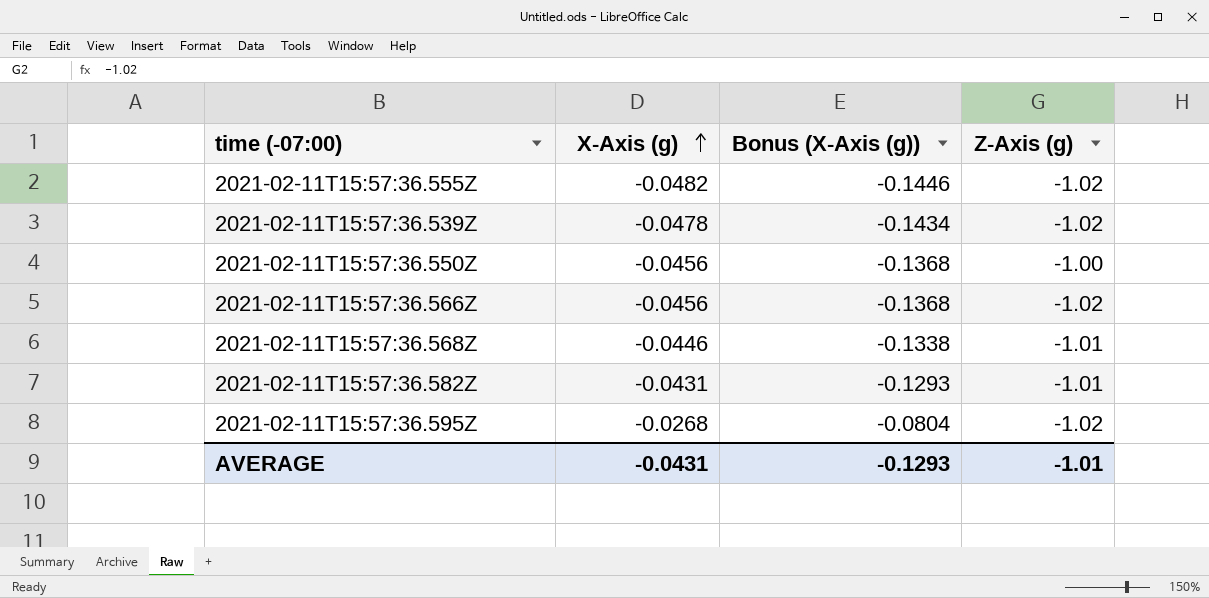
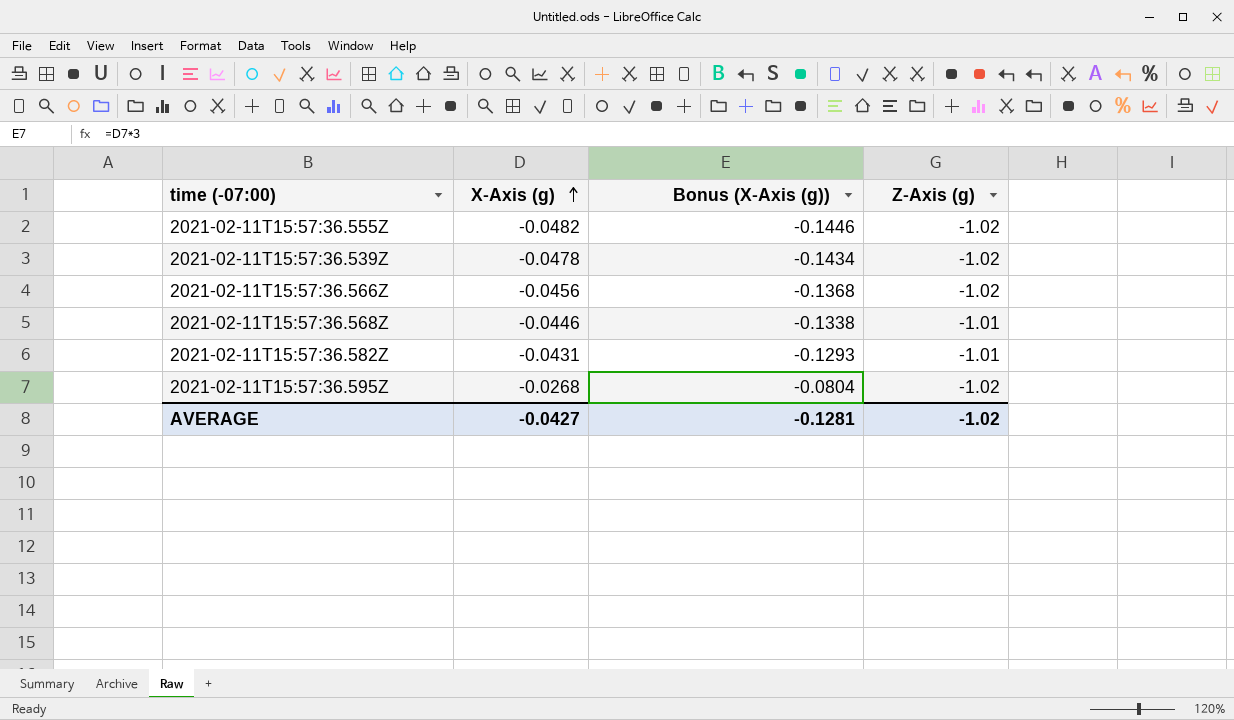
row 2021-02-11T15:57:36.550Z: -0.0456 | -0.1368 | -1.00 -> none
AVERAGE | X-Axis (g): -0.0431 -> -0.0427
AVERAGE | Bonus (X-Axis (g)): -0.1293 -> -0.1281
AVERAGE | Z-Axis (g): -1.01 -> -1.02

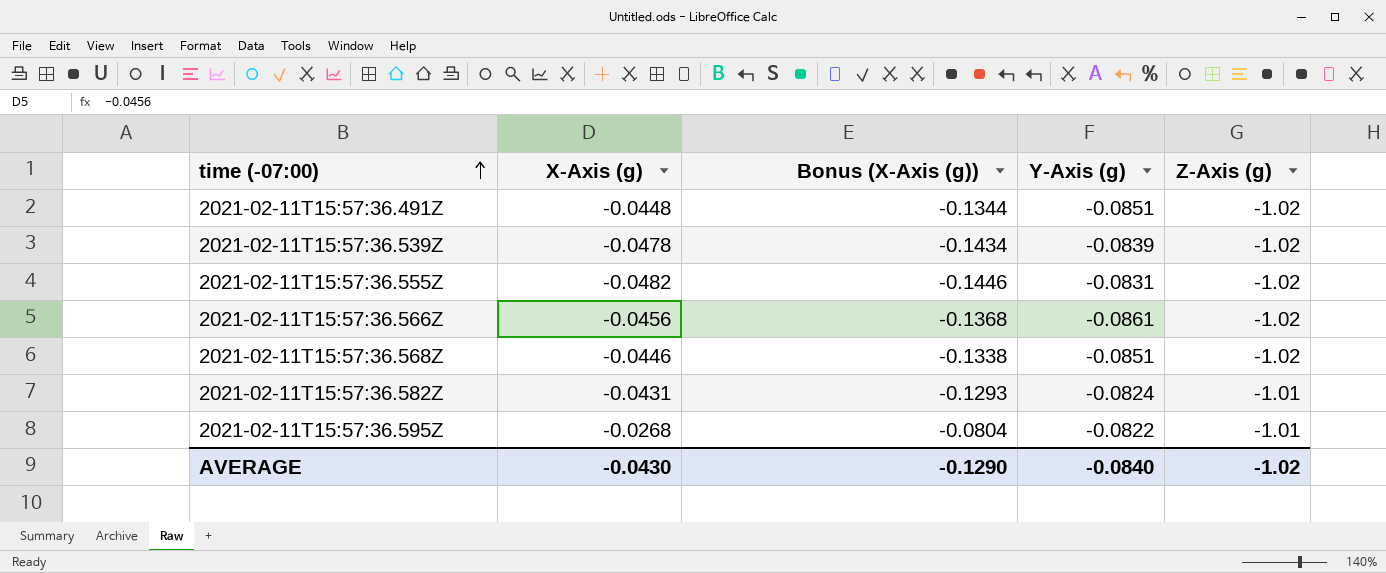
row order: X-Axis (g) ascending -> time (-07:00) ascending
column Y-Axis (g) | position: none -> 4
row 2021-02-11T15:57:36.491Z: none -> -0.0448 | -0.1344 | -0.0851 | -1.02
2021-02-11T15:57:36.568Z | Z-Axis (g): -1.01 -> -1.02
2021-02-11T15:57:36.595Z | Z-Axis (g): -1.02 -> -1.01
AVERAGE | X-Axis (g): -0.0427 -> -0.0430
AVERAGE | Bonus (X-Axis (g)): -0.1281 -> -0.1290

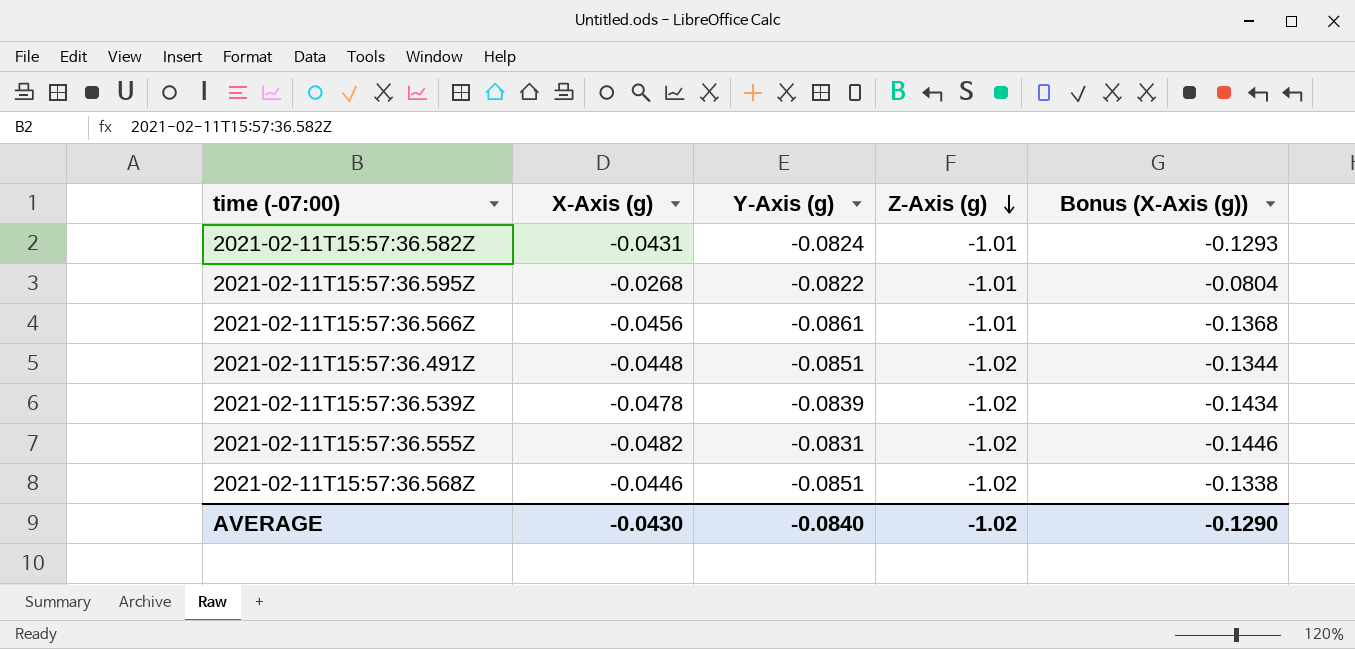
row order: time (-07:00) ascending -> Z-Axis (g) descending
column Bonus (X-Axis (g)) | position: 3 -> 5
2021-02-11T15:57:36.566Z | Z-Axis (g): -1.02 -> -1.01

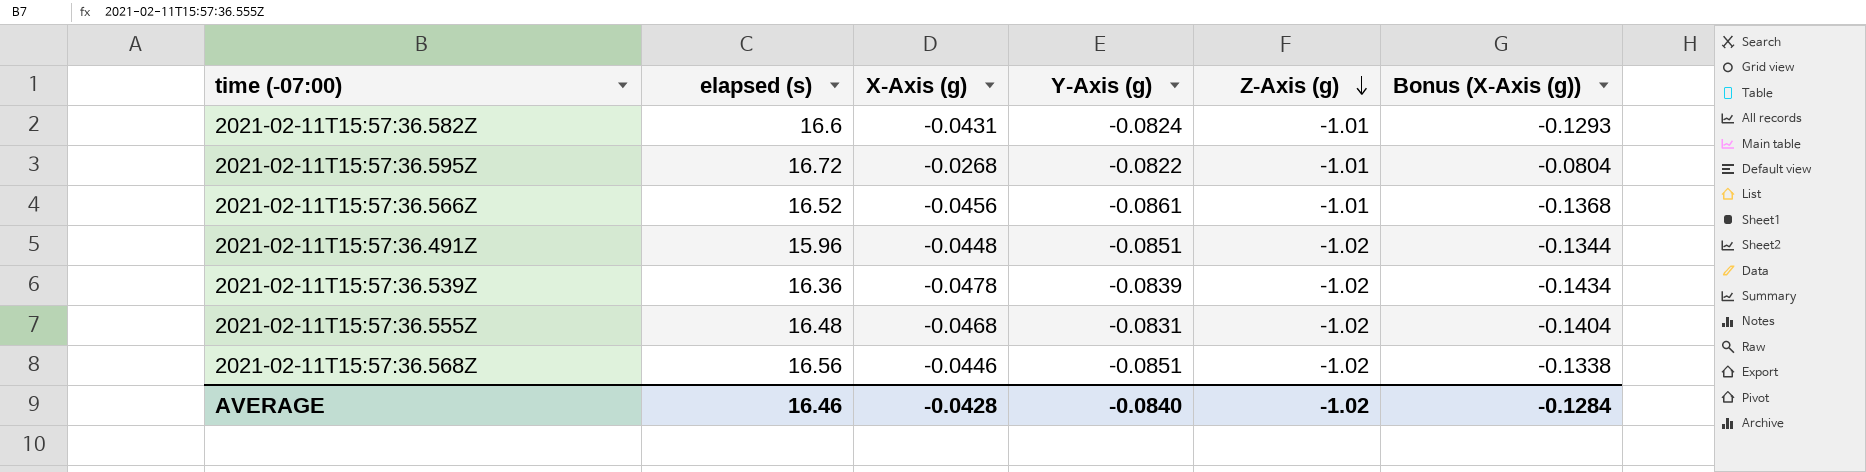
column elapsed (s) | position: none -> 2
2021-02-11T15:57:36.555Z | X-Axis (g): -0.0482 -> -0.0468
2021-02-11T15:57:36.555Z | Bonus (X-Axis (g)): -0.1446 -> -0.1404
AVERAGE | X-Axis (g): -0.0430 -> -0.0428
AVERAGE | Bonus (X-Axis (g)): -0.1290 -> -0.1284

